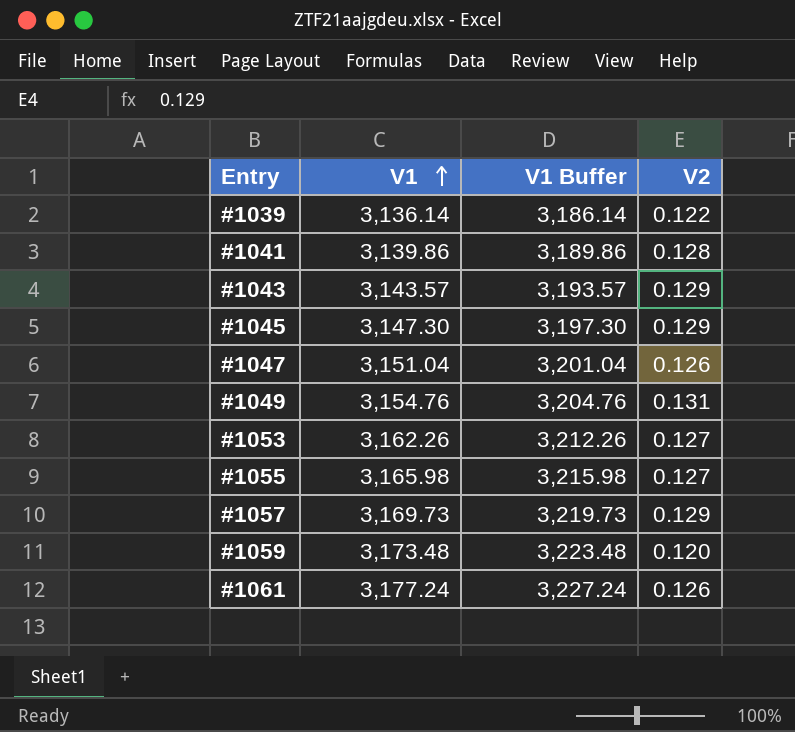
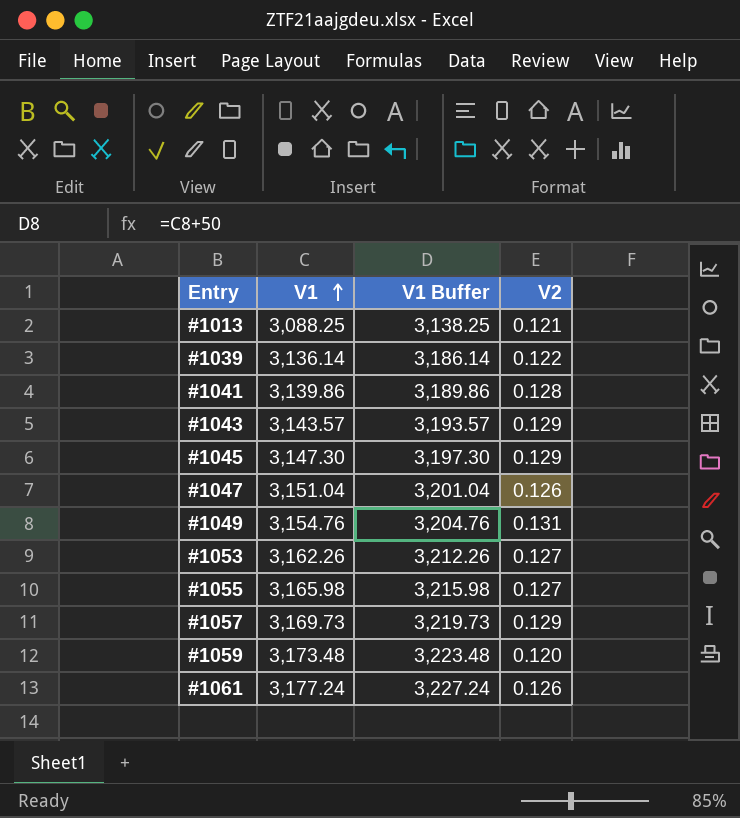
row #1013: none -> 3,088.25 | 3,138.25 | 0.121

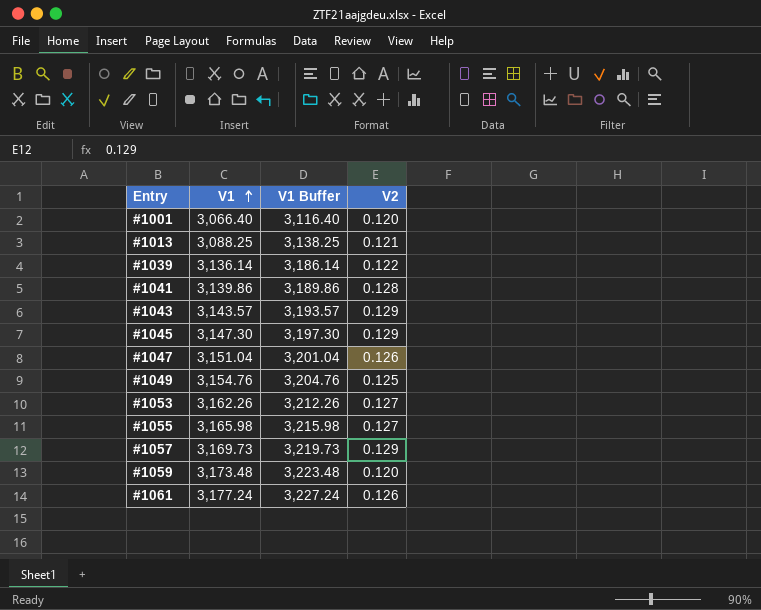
row #1001: none -> 3,066.40 | 3,116.40 | 0.120
#1049 | V2: 0.131 -> 0.125

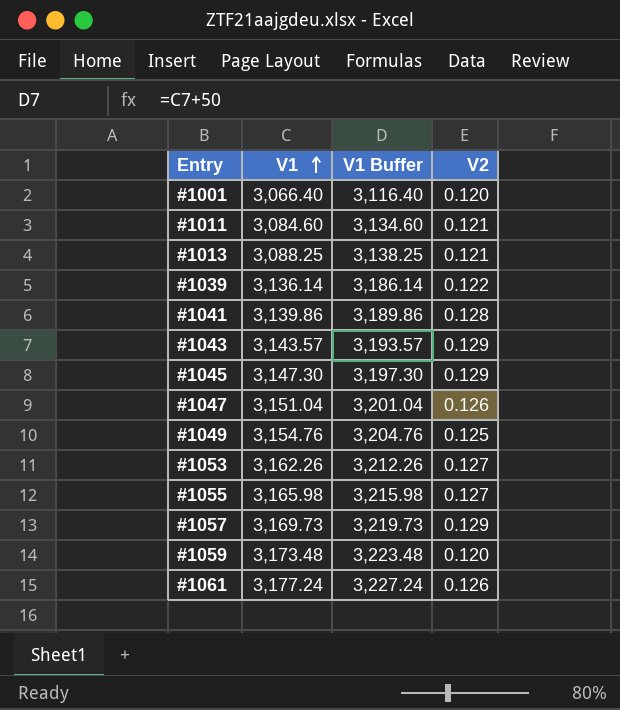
row #1011: none -> 3,084.60 | 3,134.60 | 0.121

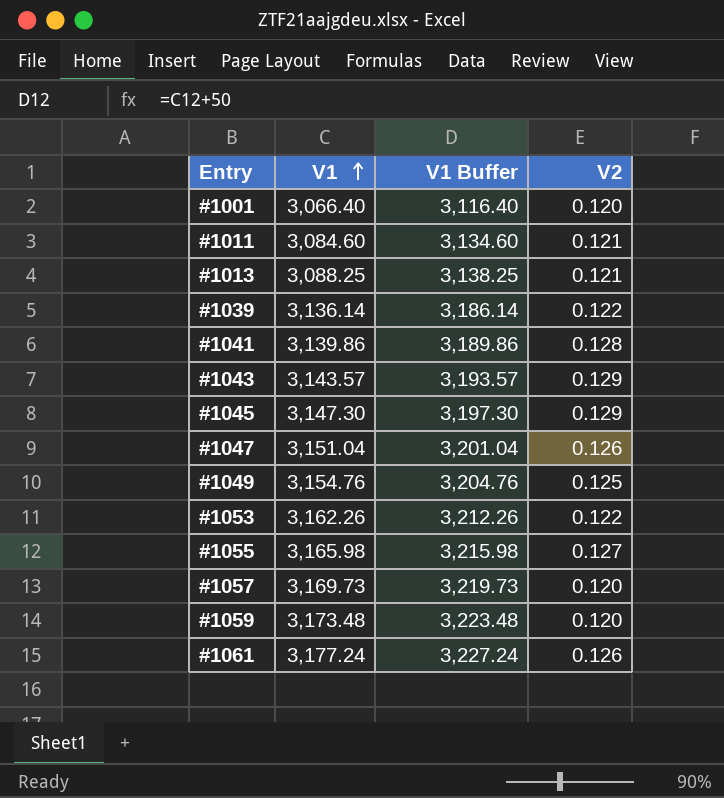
#1053 | V2: 0.127 -> 0.122
#1057 | V2: 0.129 -> 0.120

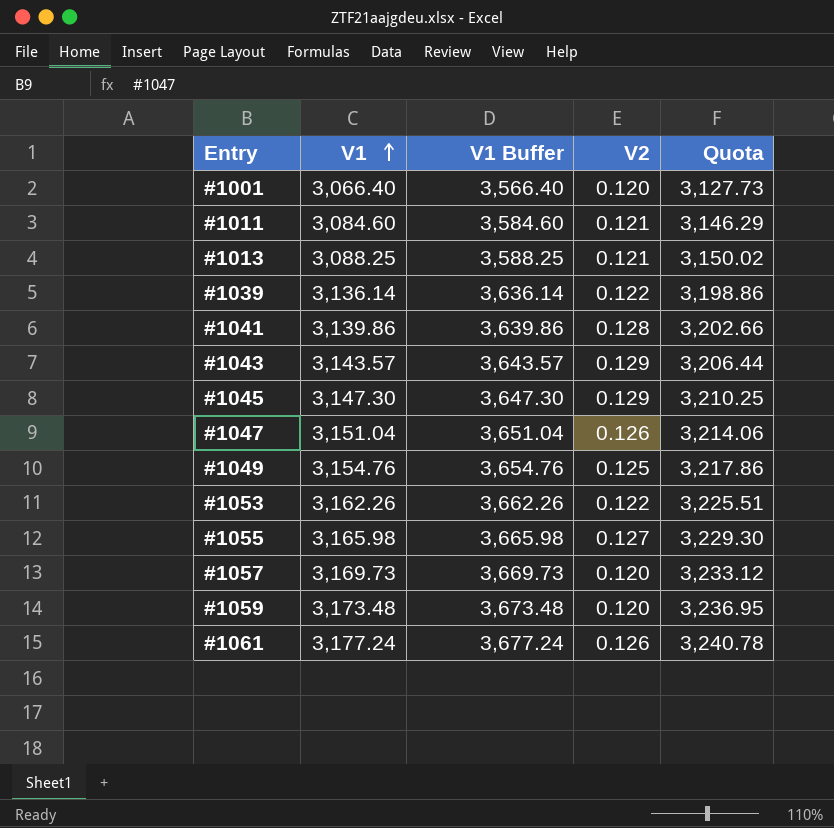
column V1 Buffer | formula: [V1] + 50 -> [V1] + 500
column Quota | formula: none -> [V1] * 1.02

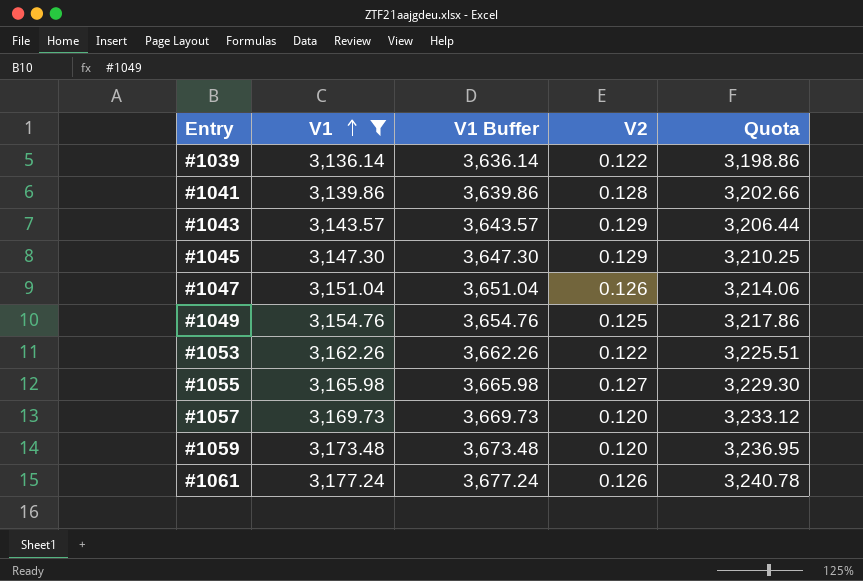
filter: none -> V1 >= 3,136.14

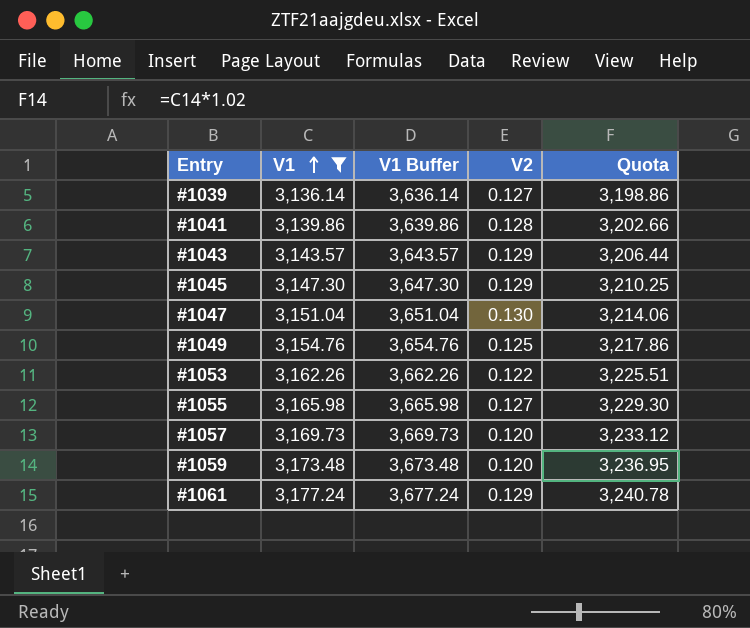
#1039 | V2: 0.122 -> 0.127
#1047 | V2: 0.126 -> 0.130
#1061 | V2: 0.126 -> 0.129

